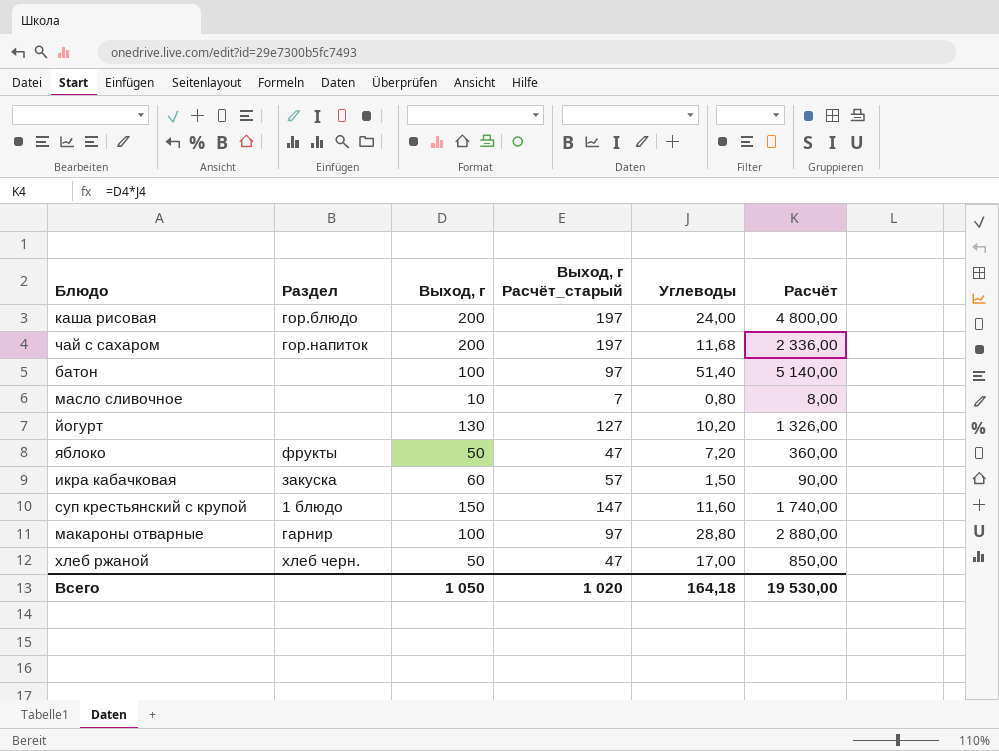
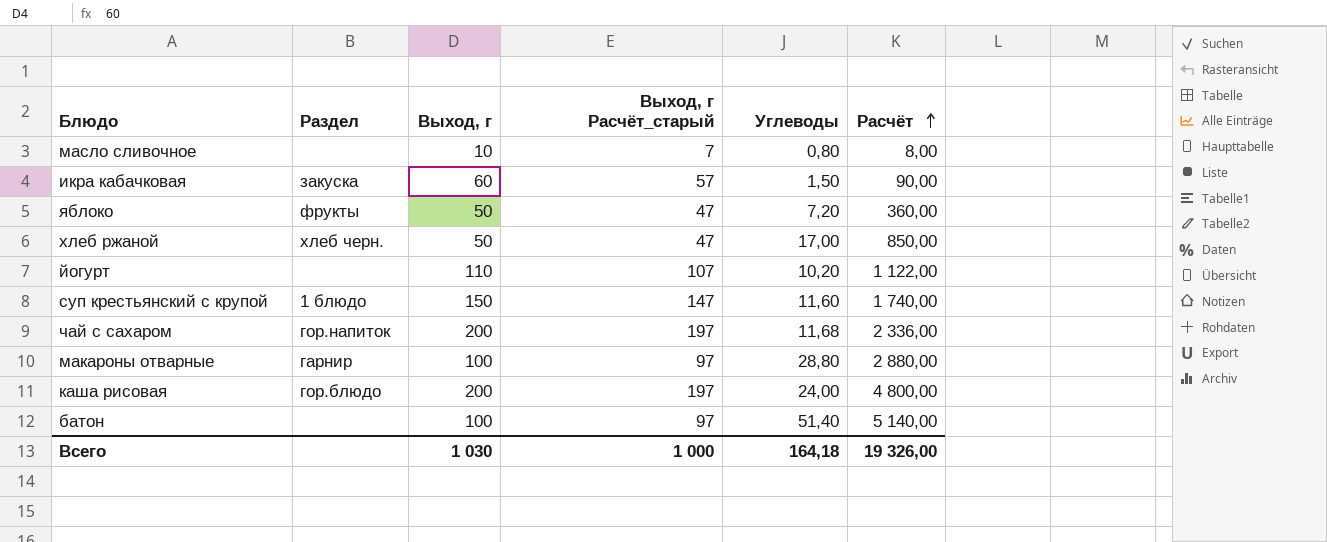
row order: none -> Расчёт ascending
йогурт | Выход, г: 130 -> 110
йогурт | Выход, г Расчёт_старый: 127 -> 107
йогурт | Расчёт: 1 326,00 -> 1 122,00
Всего | Выход, г: 1 050 -> 1 030
Всего | Выход, г Расчёт_старый: 1 020 -> 1 000
Всего | Расчёт: 19 530,00 -> 19 326,00

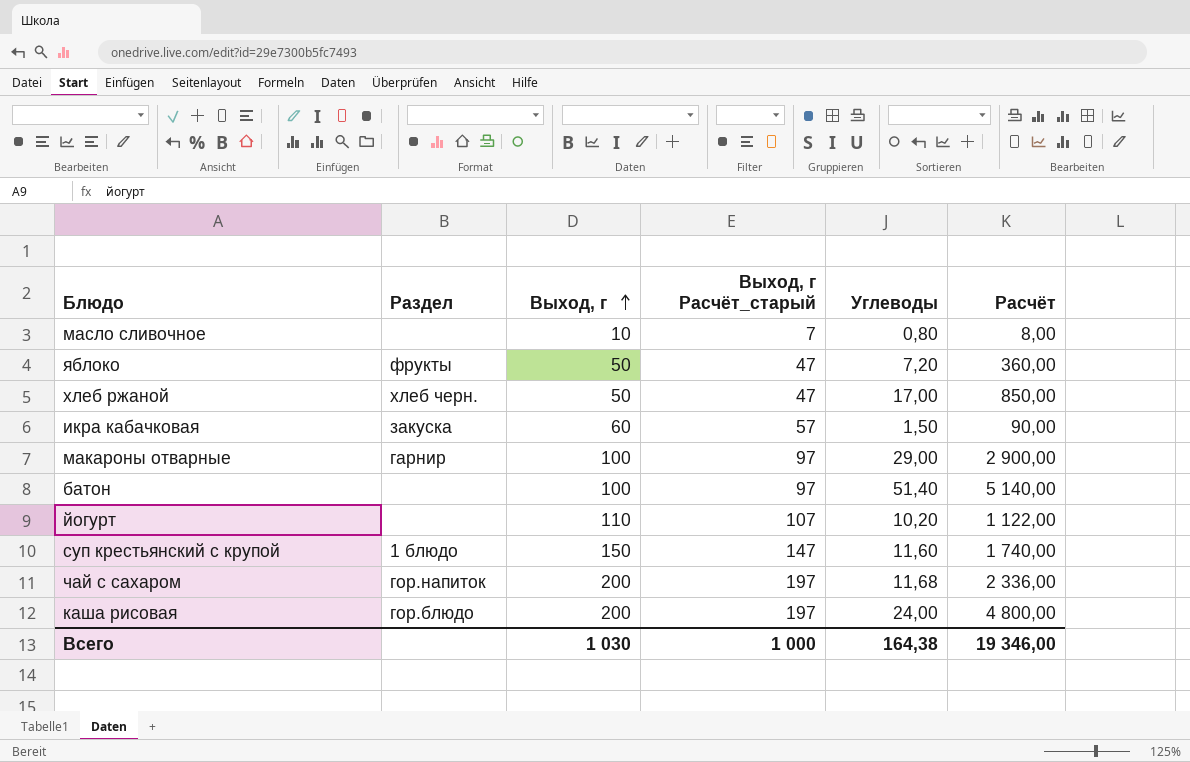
row order: Расчёт ascending -> Выход, г ascending
макароны отварные | Углеводы: 28,80 -> 29,00
макароны отварные | Расчёт: 2 880,00 -> 2 900,00
Всего | Углеводы: 164,18 -> 164,38
Всего | Расчёт: 19 326,00 -> 19 346,00

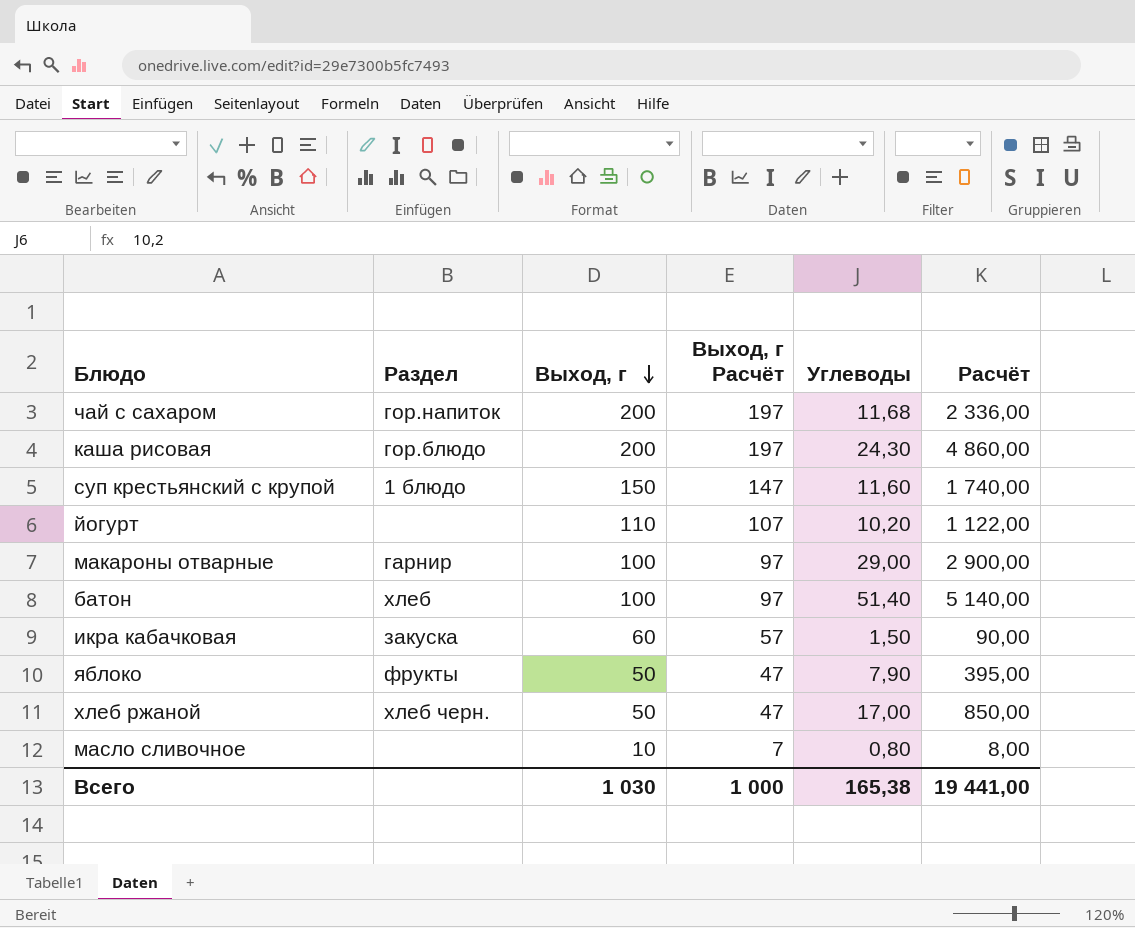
row order: Выход, г ascending -> Выход, г descending
column name: Выход, г Расчёт_старый -> Выход, г Расчёт
каша рисовая | Углеводы: 24,00 -> 24,30
каша рисовая | Расчёт: 4 800,00 -> 4 860,00
батон | Раздел: none -> хлеб
яблоко | Углеводы: 7,20 -> 7,90
яблоко | Расчёт: 360,00 -> 395,00
Всего | Углеводы: 164,38 -> 165,38
Всего | Расчёт: 19 346,00 -> 19 441,00

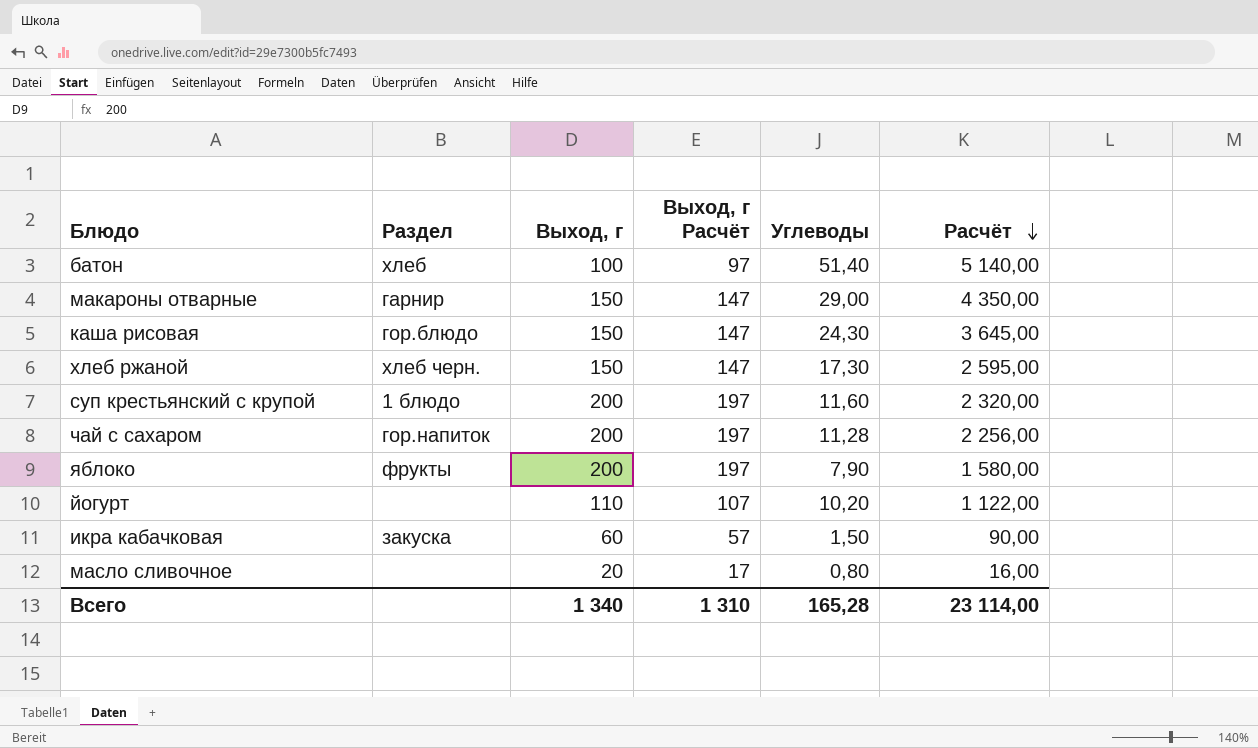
row order: Выход, г descending -> Расчёт descending
макароны отварные | Выход, г: 100 -> 150
макароны отварные | Выход, г Расчёт: 97 -> 147
макароны отварные | Расчёт: 2 900,00 -> 4 350,00
каша рисовая | Выход, г: 200 -> 150
каша рисовая | Выход, г Расчёт: 197 -> 147
каша рисовая | Расчёт: 4 860,00 -> 3 645,00
хлеб ржаной | Выход, г: 50 -> 150
хлеб ржаной | Выход, г Расчёт: 47 -> 147
хлеб ржаной | Углеводы: 17,00 -> 17,30
хлеб ржаной | Расчёт: 850,00 -> 2 595,00
суп крестьянский с крупой | Выход, г: 150 -> 200
суп крестьянский с крупой | Выход, г Расчёт: 147 -> 197
суп крестьянский с крупой | Расчёт: 1 740,00 -> 2 320,00
чай с сахаром | Углеводы: 11,68 -> 11,28
чай с сахаром | Расчёт: 2 336,00 -> 2 256,00
яблоко | Выход, г: 50 -> 200
яблоко | Выход, г Расчёт: 47 -> 197
яблоко | Расчёт: 395,00 -> 1 580,00
масло сливочное | Выход, г: 10 -> 20
масло сливочное | Выход, г Расчёт: 7 -> 17
масло сливочное | Расчёт: 8,00 -> 16,00
Всего | Выход, г: 1 030 -> 1 340
Всего | Выход, г Расчёт: 1 000 -> 1 310
Всего | Углеводы: 165,38 -> 165,28
Всего | Расчёт: 19 441,00 -> 23 114,00

